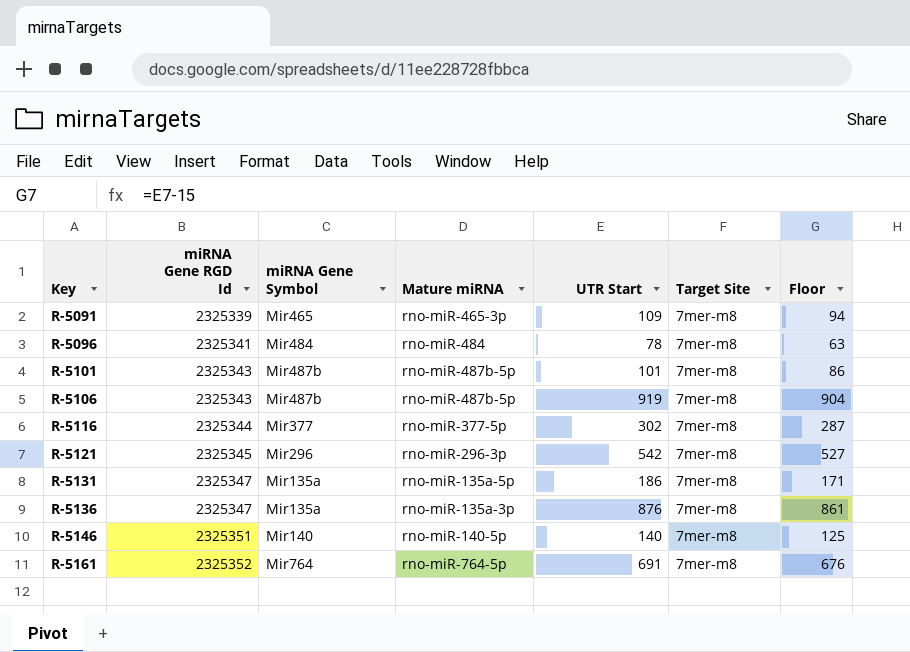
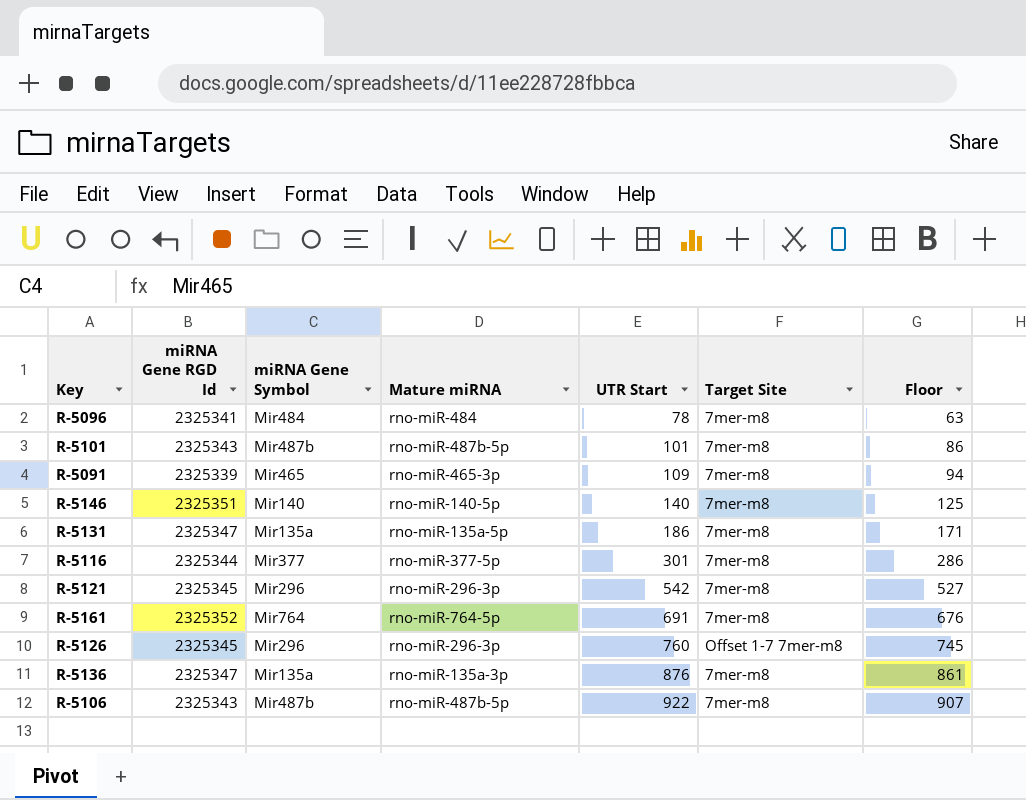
row order: Key ascending -> UTR Start ascending
R-5116 | UTR Start: 302 -> 301
R-5116 | Floor: 287 -> 286
row R-5126: none -> 2325345 | Mir296 | rno-miR-296-3p | 760 | Offset 1-7 7mer-m8 | 745
R-5106 | UTR Start: 919 -> 922
R-5106 | Floor: 904 -> 907

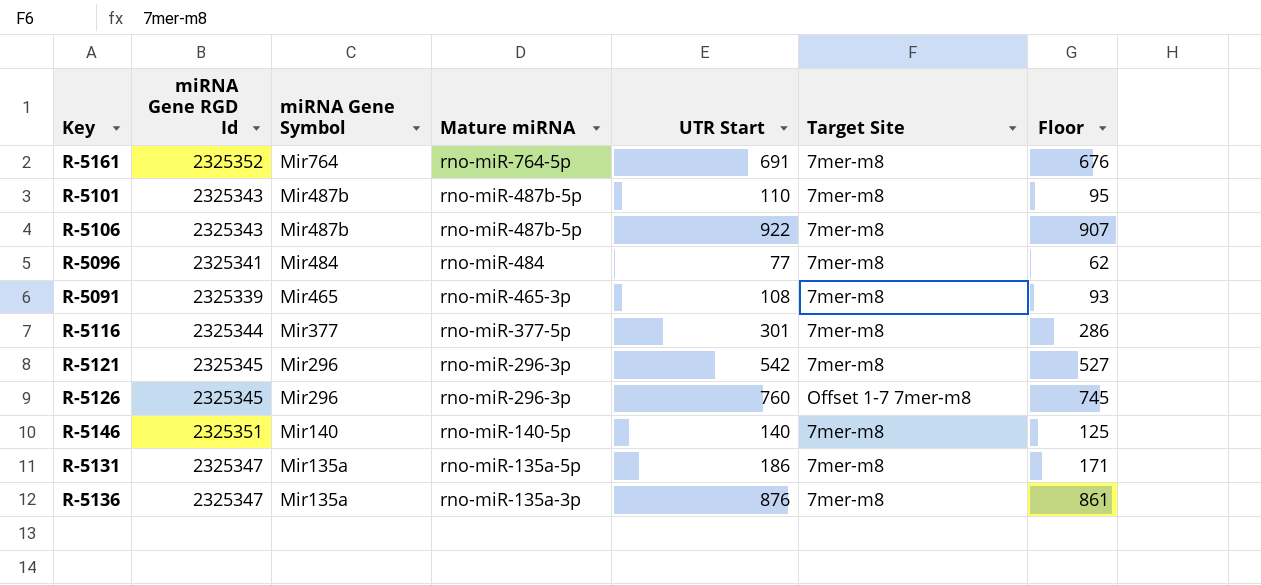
row order: UTR Start ascending -> miRNA Gene Symbol descending
R-5101 | UTR Start: 101 -> 110
R-5101 | Floor: 86 -> 95
R-5096 | UTR Start: 78 -> 77
R-5096 | Floor: 63 -> 62
R-5091 | UTR Start: 109 -> 108
R-5091 | Floor: 94 -> 93

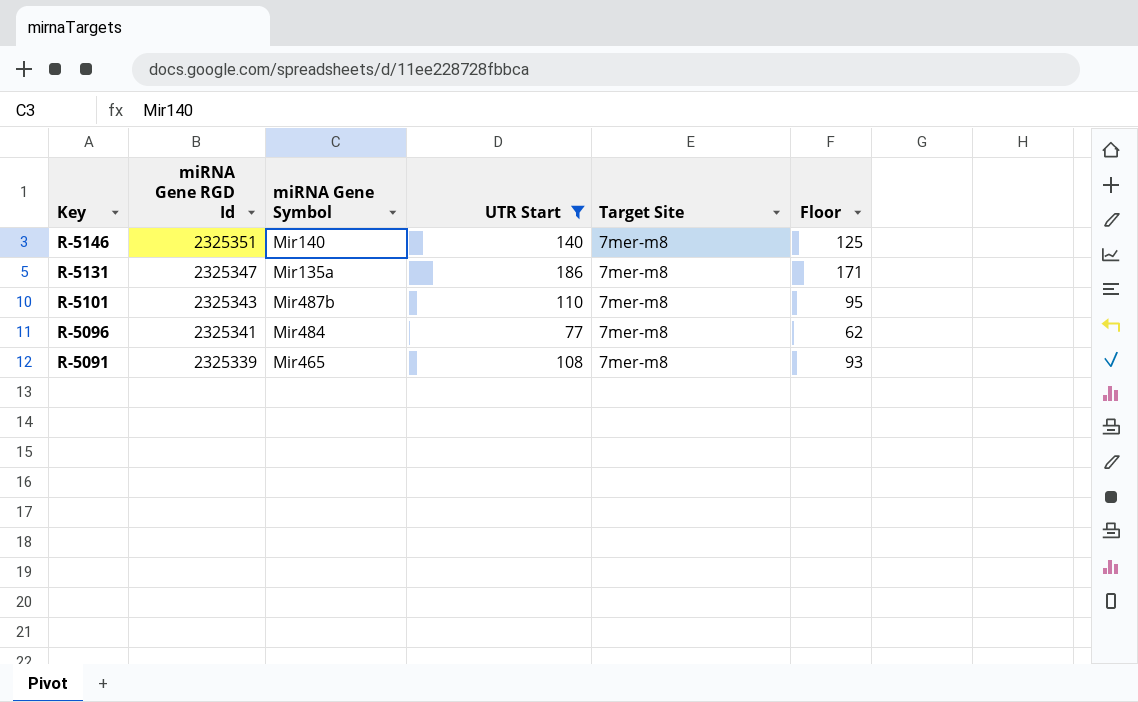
filter: none -> UTR Start <= 186
row order: miRNA Gene Symbol descending -> Key descending
column Mature miRNA | position: 4 -> none

